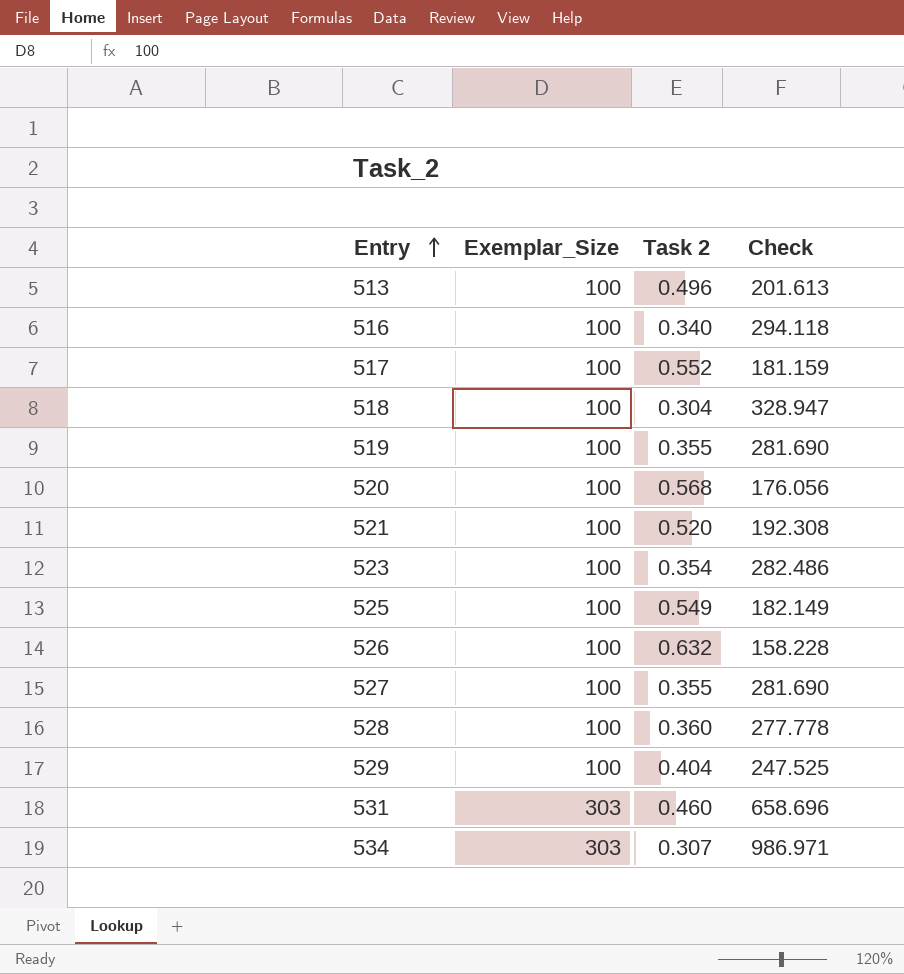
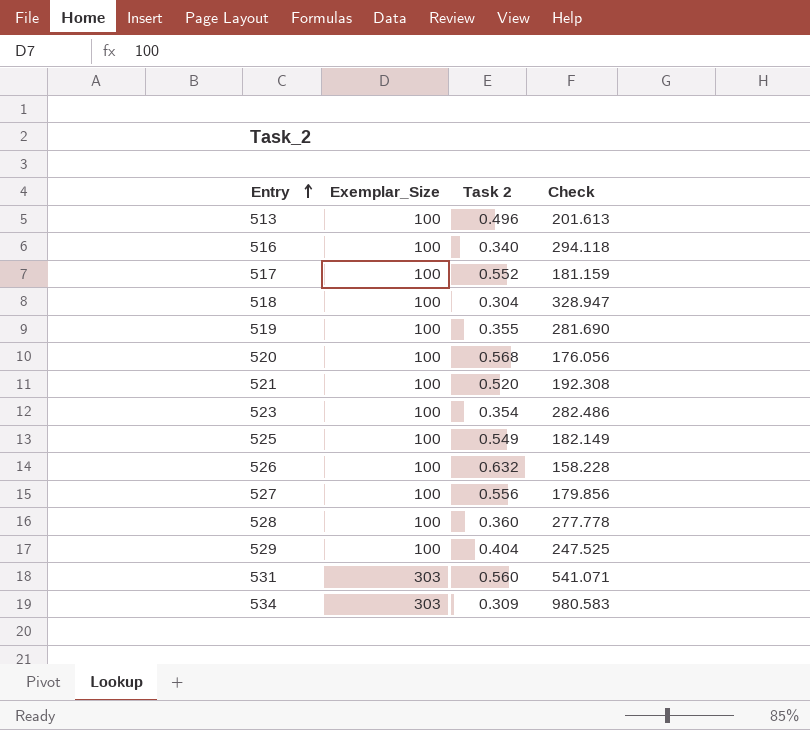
527 | Task 2: 0.355 -> 0.556
527 | Check: 281.690 -> 179.856
531 | Task 2: 0.460 -> 0.560
531 | Check: 658.696 -> 541.071
534 | Task 2: 0.307 -> 0.309
534 | Check: 986.971 -> 980.583

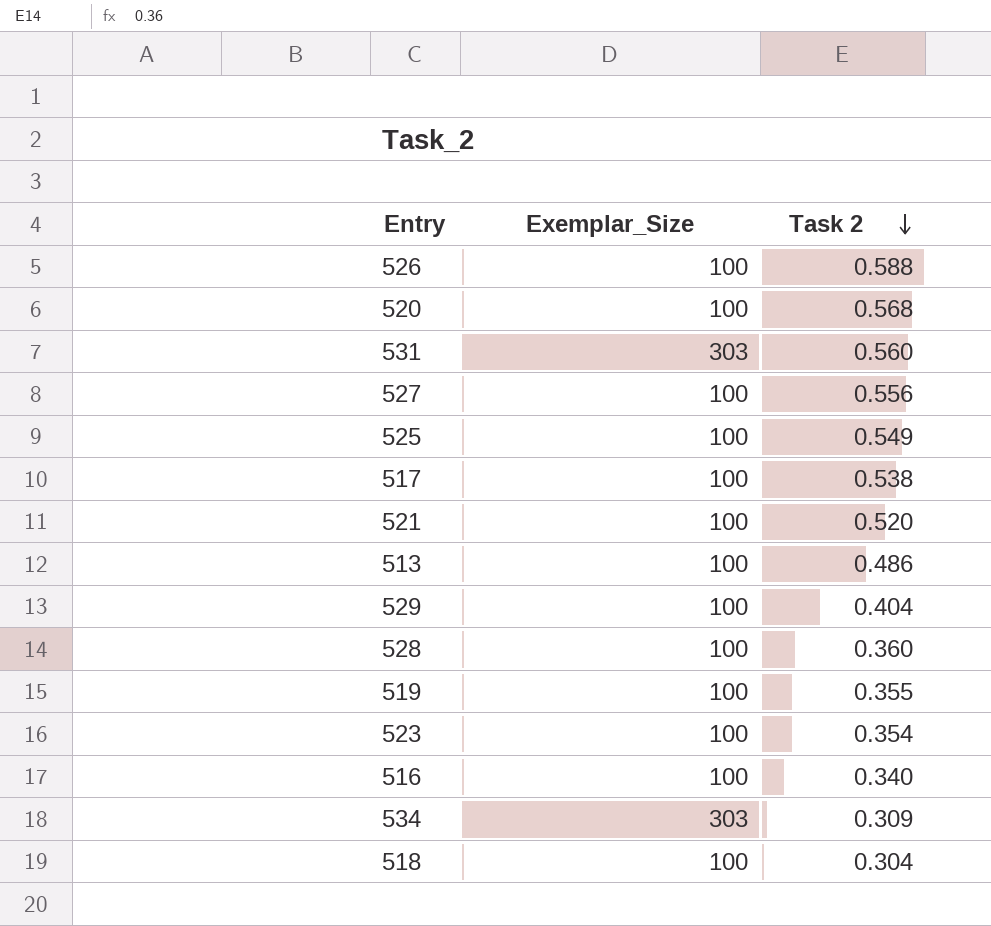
row order: Entry ascending -> Task 2 descending
column Check | formula: [Exemplar_Size] / [Task 2] -> none
526 | Task 2: 0.632 -> 0.588
517 | Task 2: 0.552 -> 0.538
513 | Task 2: 0.496 -> 0.486

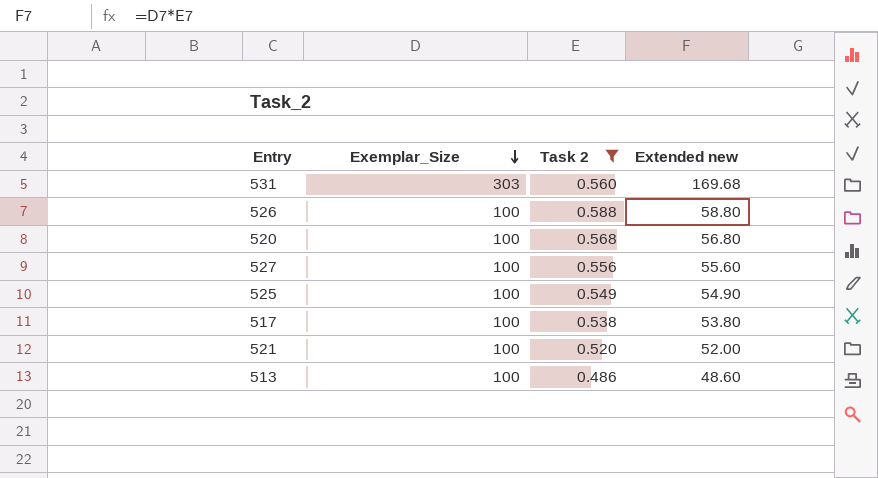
filter: none -> Task 2 >= 0.486
row order: Task 2 descending -> Exemplar_Size descending
column Extended new | formula: none -> [Exemplar_Size] * [Task 2]

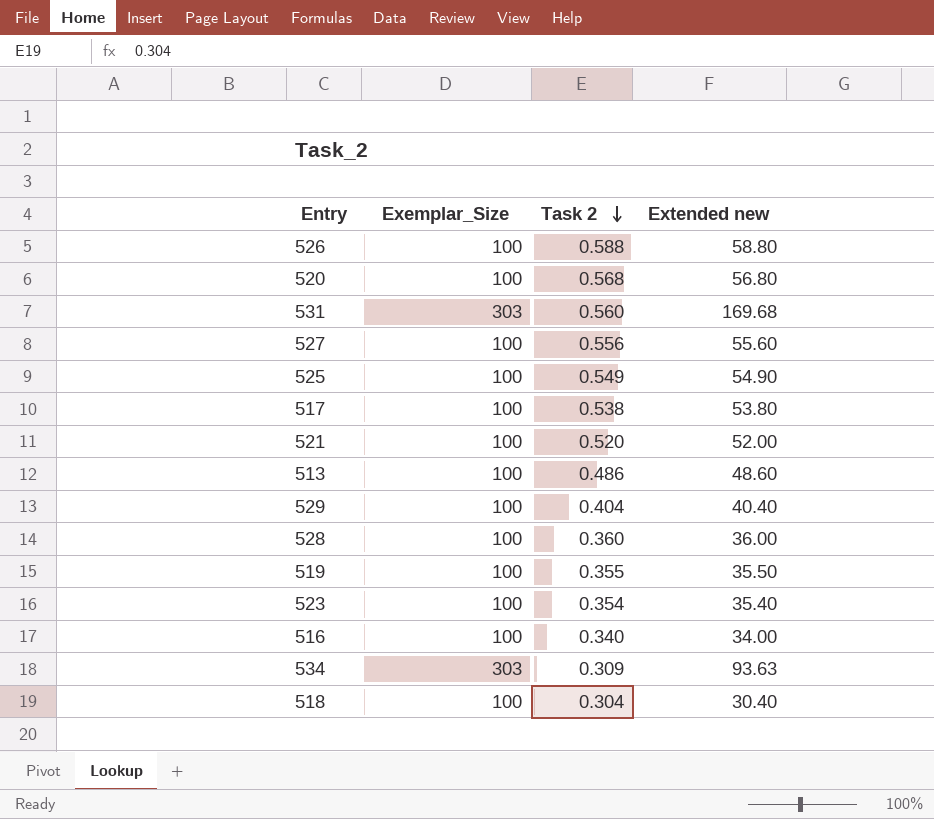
filter: Task 2 >= 0.486 -> none
row order: Exemplar_Size descending -> Task 2 descending

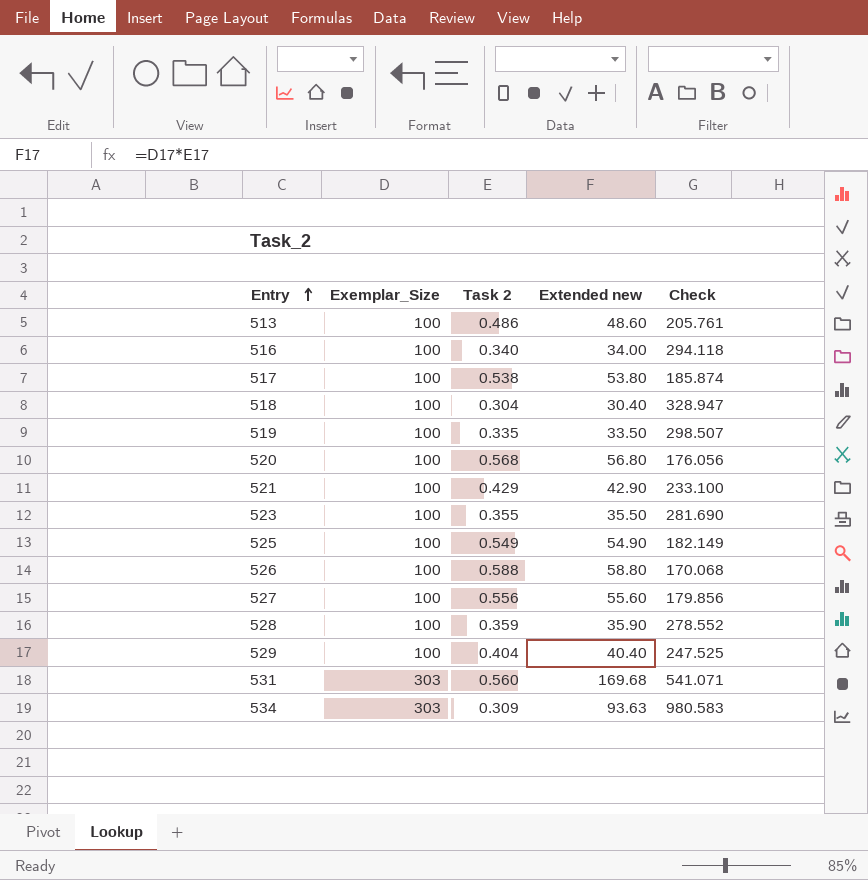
row order: Task 2 descending -> Entry ascending
column Check | formula: none -> [Exemplar_Size] / [Task 2]
519 | Task 2: 0.355 -> 0.335
519 | Extended new: 35.50 -> 33.50
521 | Task 2: 0.520 -> 0.429
521 | Extended new: 52.00 -> 42.90
523 | Task 2: 0.354 -> 0.355
523 | Extended new: 35.40 -> 35.50
528 | Task 2: 0.360 -> 0.359
528 | Extended new: 36.00 -> 35.90

